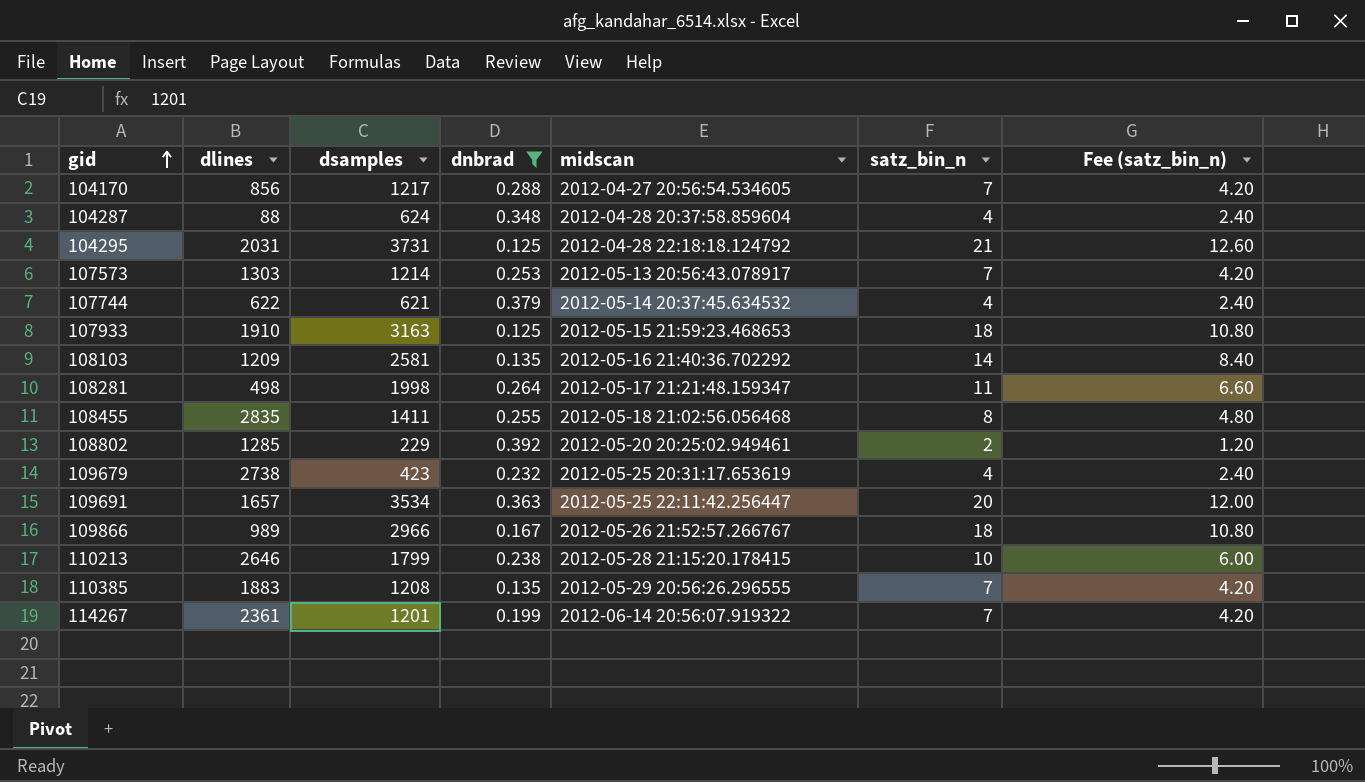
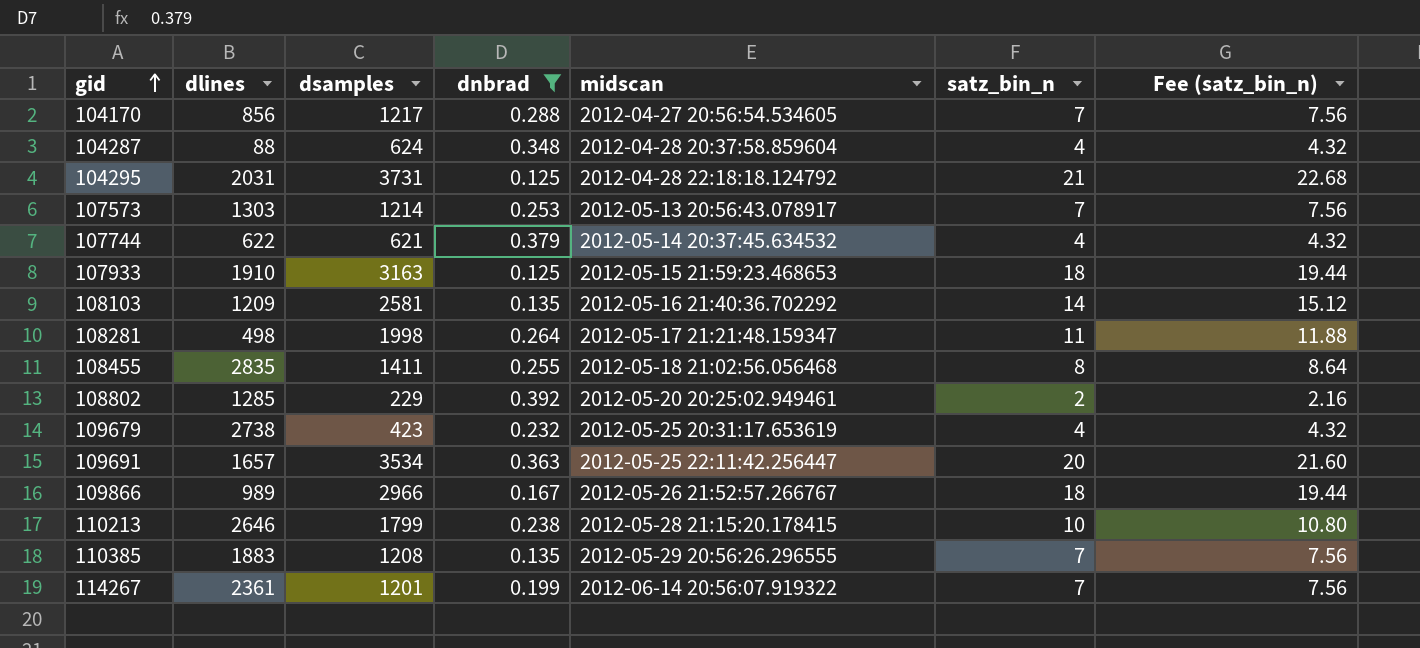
column Fee (satz_bin_n) | formula: [satz_bin_n] * 0.6 -> [satz_bin_n] * 1.08

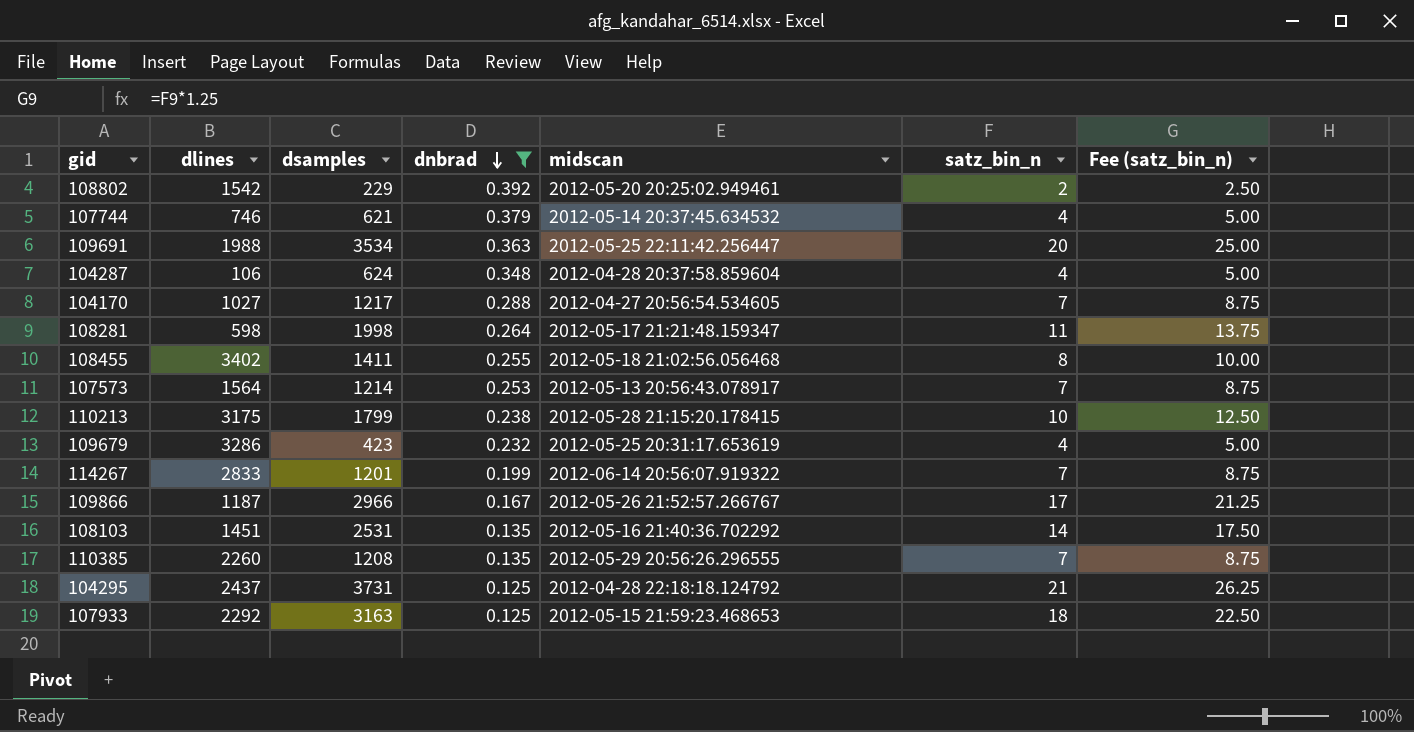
row order: gid ascending -> dnbrad descending
column Fee (satz_bin_n) | formula: [satz_bin_n] * 1.08 -> [satz_bin_n] * 1.25
108802 | dlines: 1285 -> 1542
107744 | dlines: 622 -> 746
109691 | dlines: 1657 -> 1988
104287 | dlines: 88 -> 106
104170 | dlines: 856 -> 1027
108281 | dlines: 498 -> 598
108455 | dlines: 2835 -> 3402
107573 | dlines: 1303 -> 1564
110213 | dlines: 2646 -> 3175
109679 | dlines: 2738 -> 3286
114267 | dlines: 2361 -> 2833
109866 | dlines: 989 -> 1187
109866 | satz_bin_n: 18 -> 17
108103 | dlines: 1209 -> 1451
108103 | dsamples: 2581 -> 2531
110385 | dlines: 1883 -> 2260
104295 | dlines: 2031 -> 2437
107933 | dlines: 1910 -> 2292

